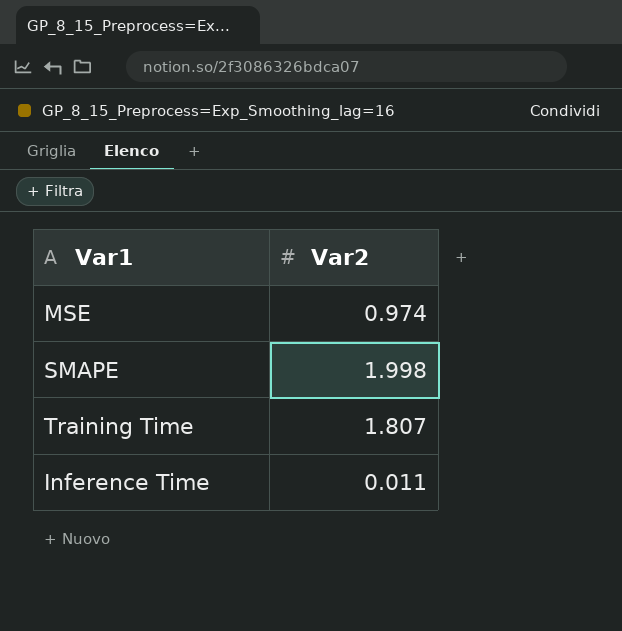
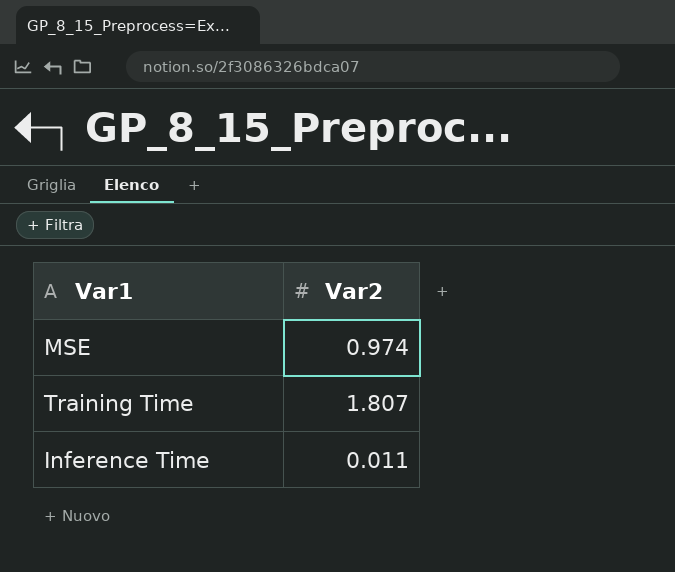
row SMAPE: 1.998 -> none

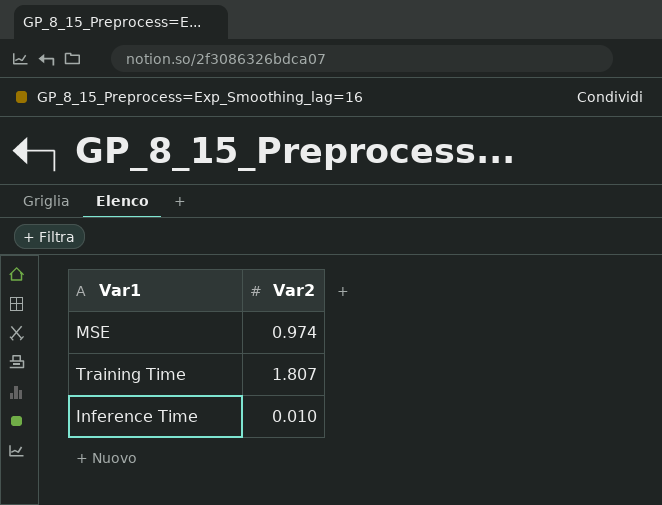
Inference Time | Var2: 0.011 -> 0.010

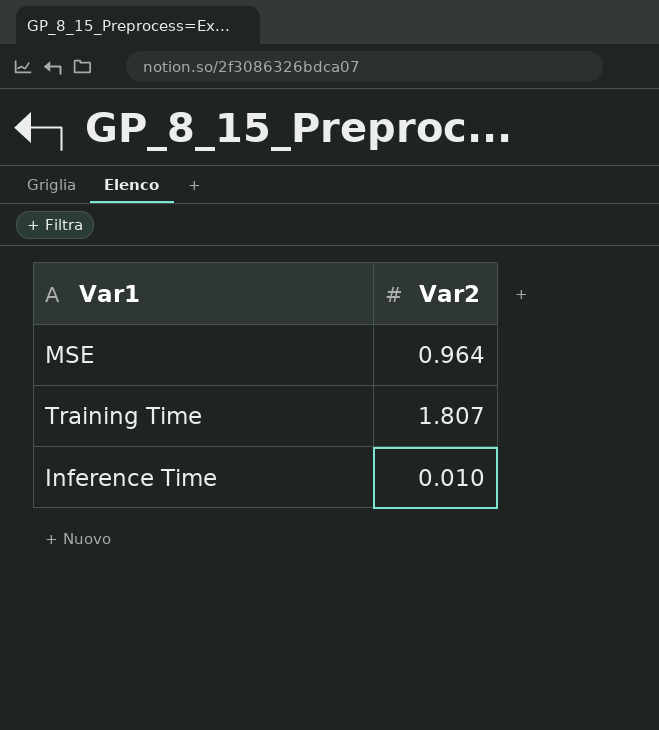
MSE | Var2: 0.974 -> 0.964

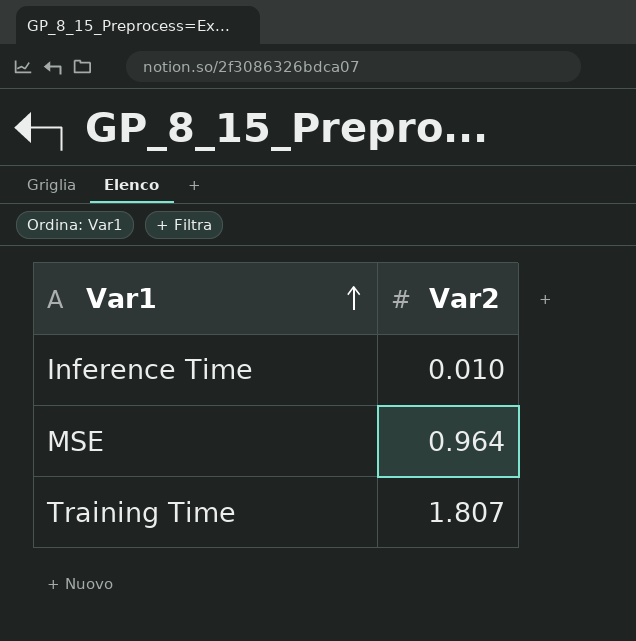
row order: none -> Var1 ascending

